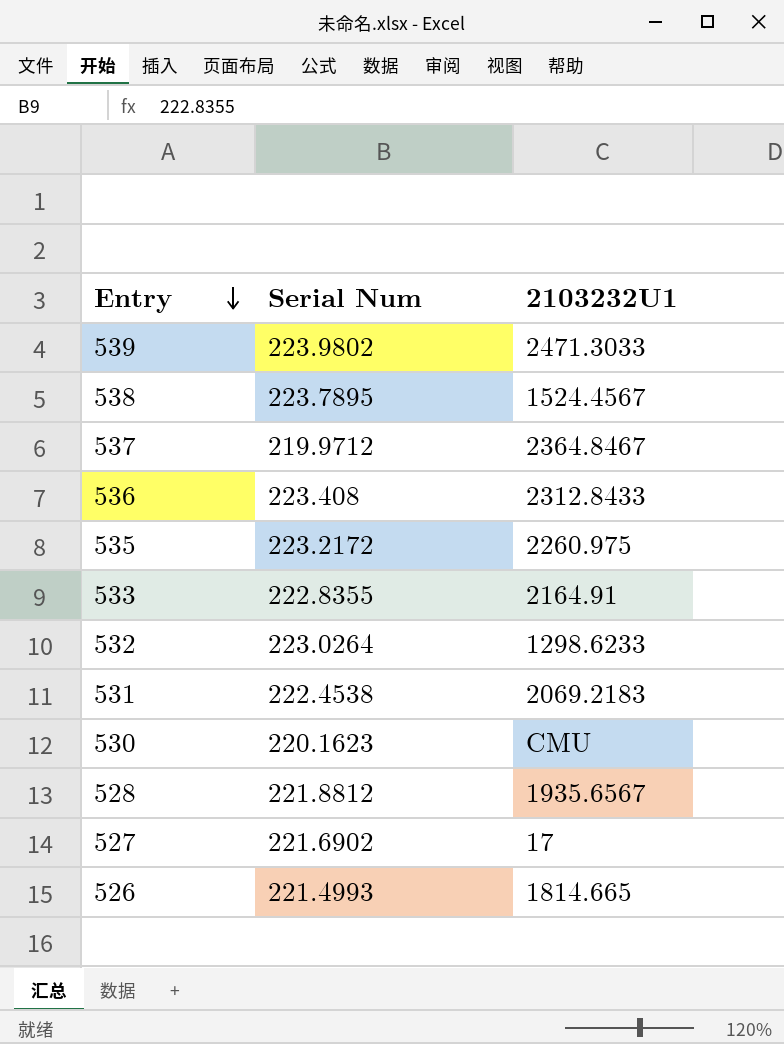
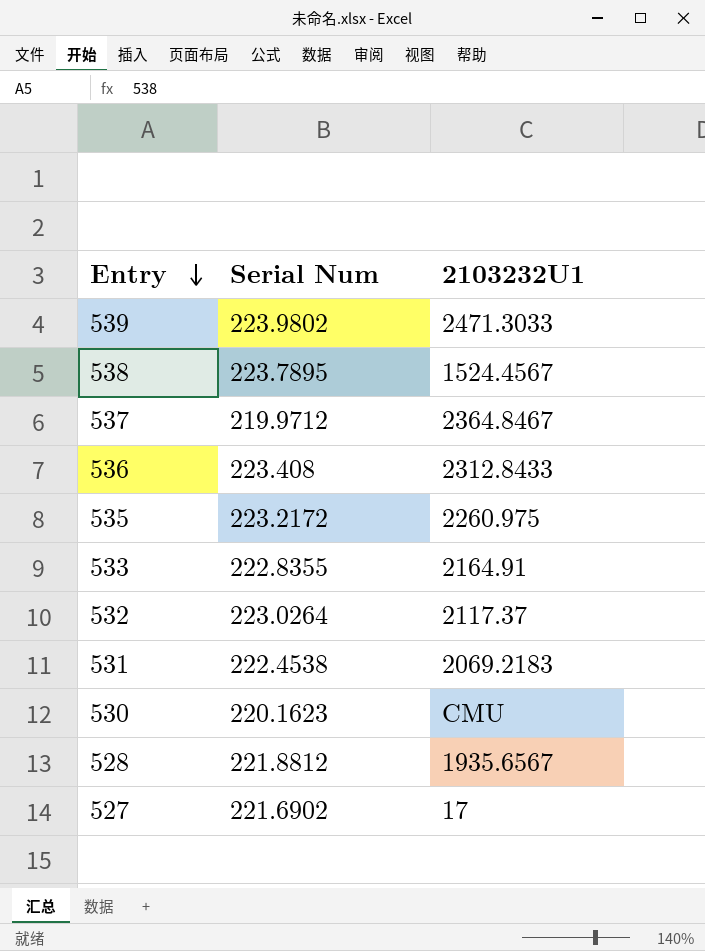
row 526: 221.4993 | 1814.665 -> none
532 | 2103232U1: 1298.6233 -> 2117.37

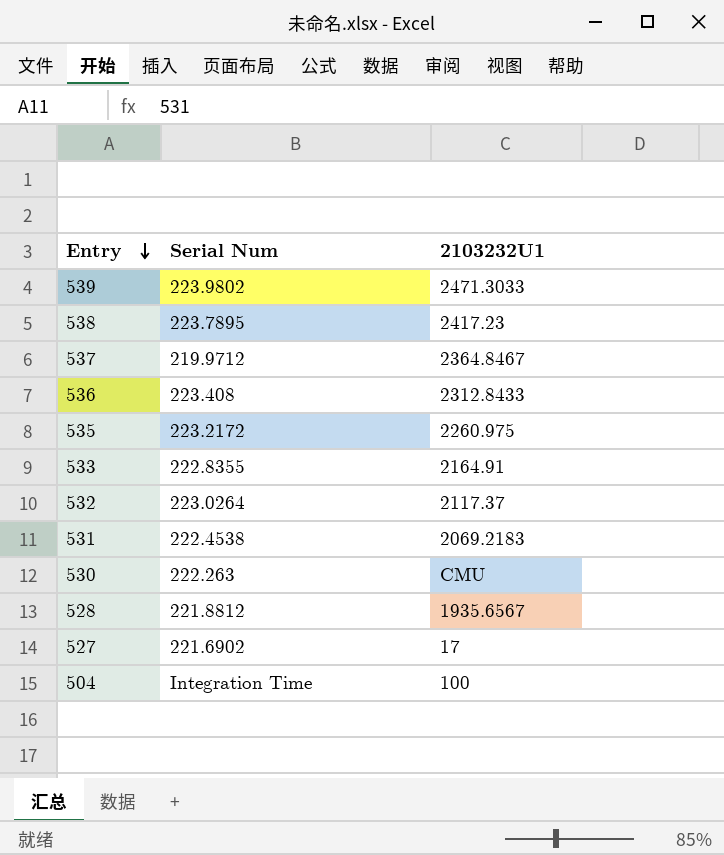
538 | 2103232U1: 1524.4567 -> 2417.23
530 | Serial Num: 220.1623 -> 222.263
row 504: none -> Integration Time | 100

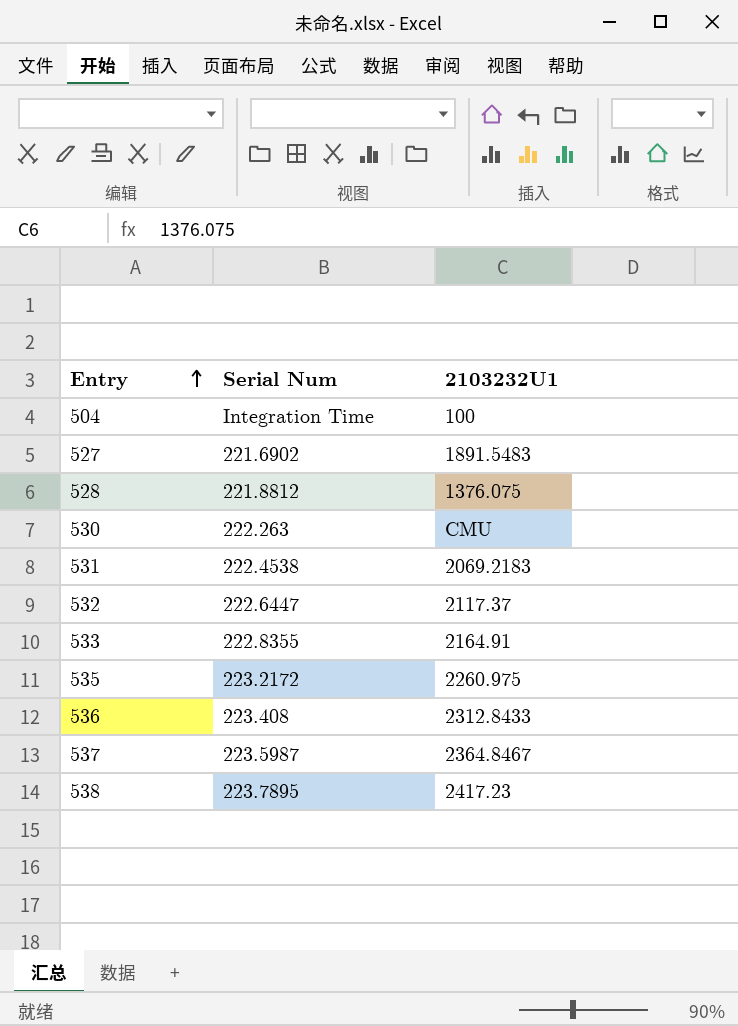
row order: Entry descending -> Entry ascending
row 539: 223.9802 | 2471.3033 -> none
527 | 2103232U1: 17 -> 1891.5483
528 | 2103232U1: 1935.6567 -> 1376.075
532 | Serial Num: 223.0264 -> 222.6447
537 | Serial Num: 219.9712 -> 223.5987

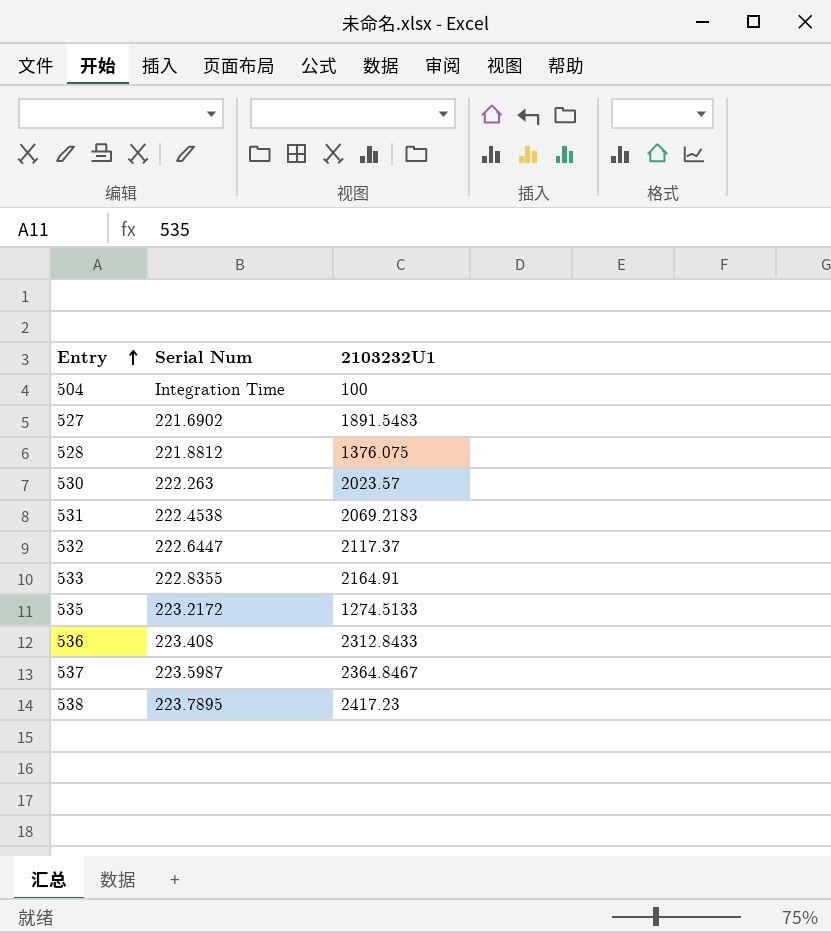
530 | 2103232U1: CMU -> 2023.57
535 | 2103232U1: 2260.975 -> 1274.5133

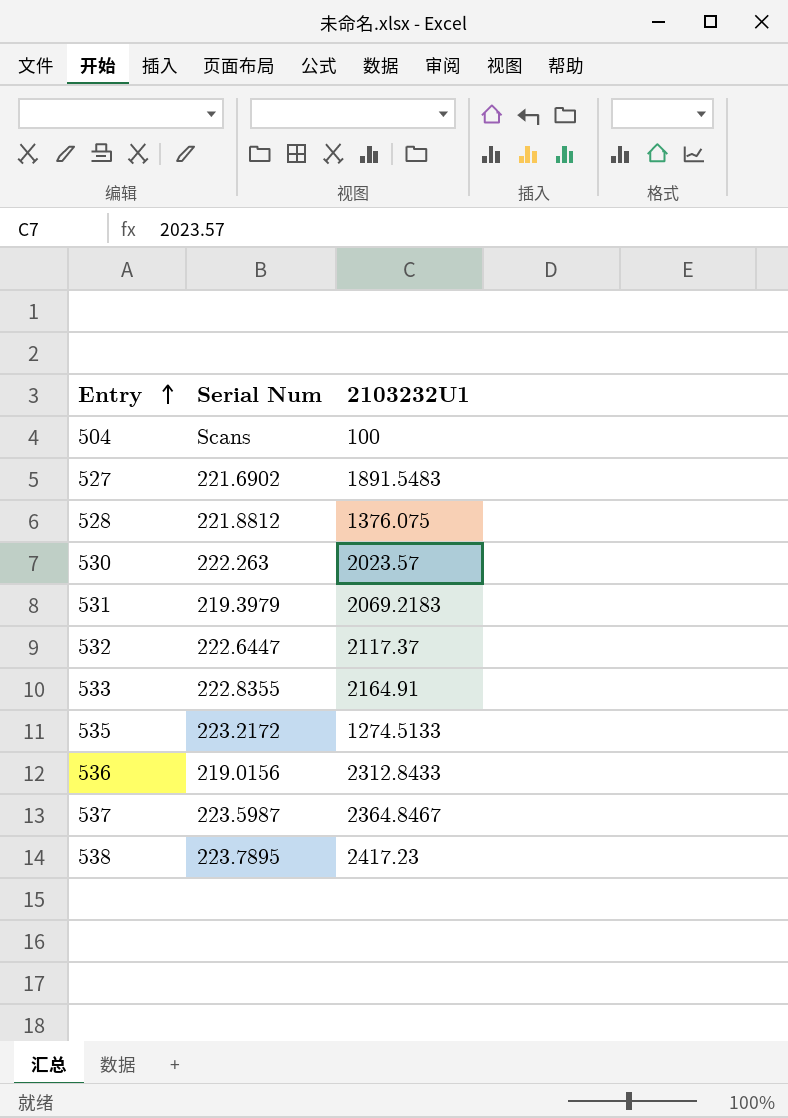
504 | Serial Num: Integration Time -> Scans
531 | Serial Num: 222.4538 -> 219.3979
536 | Serial Num: 223.408 -> 219.0156

